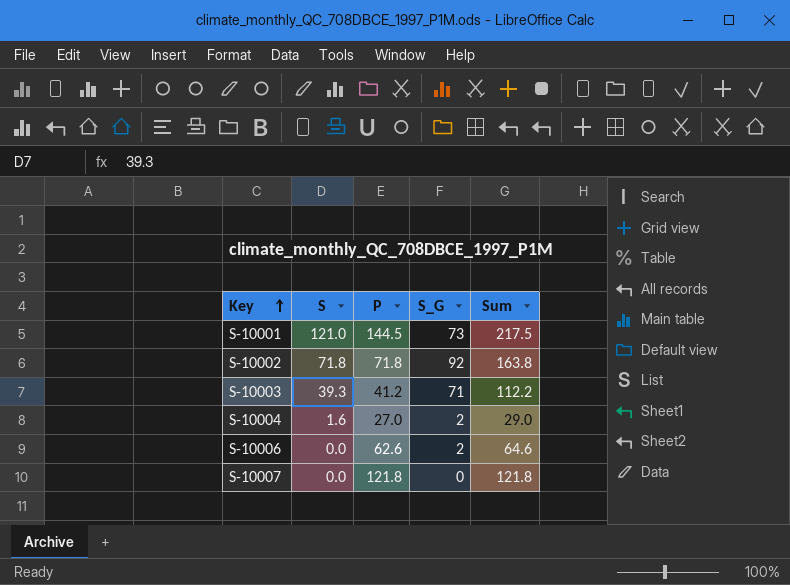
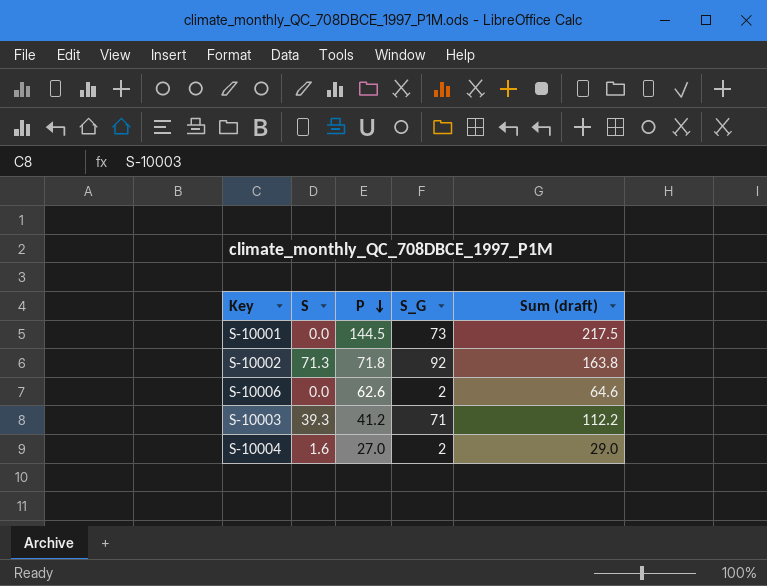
row order: Key ascending -> P descending
column name: Sum -> Sum (draft)
row S-10007: 0.0 | 121.8 | 0 | 121.8 -> none
S-10001 | S: 121.0 -> 0.0
S-10002 | S: 71.8 -> 71.3

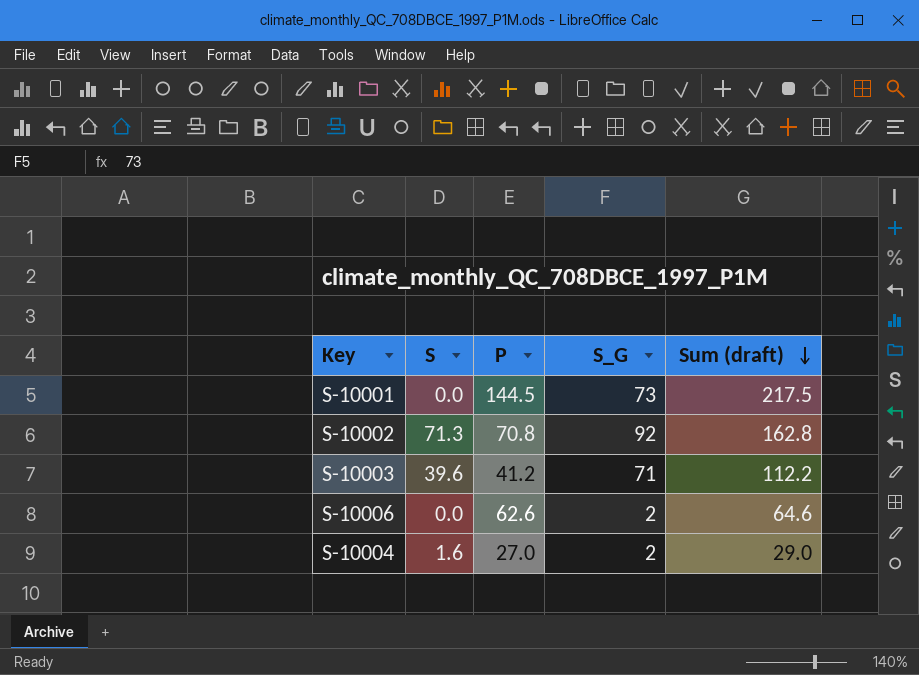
row order: P descending -> Sum (draft) descending
S-10002 | P: 71.8 -> 70.8
S-10002 | Sum (draft): 163.8 -> 162.8
S-10003 | S: 39.3 -> 39.6

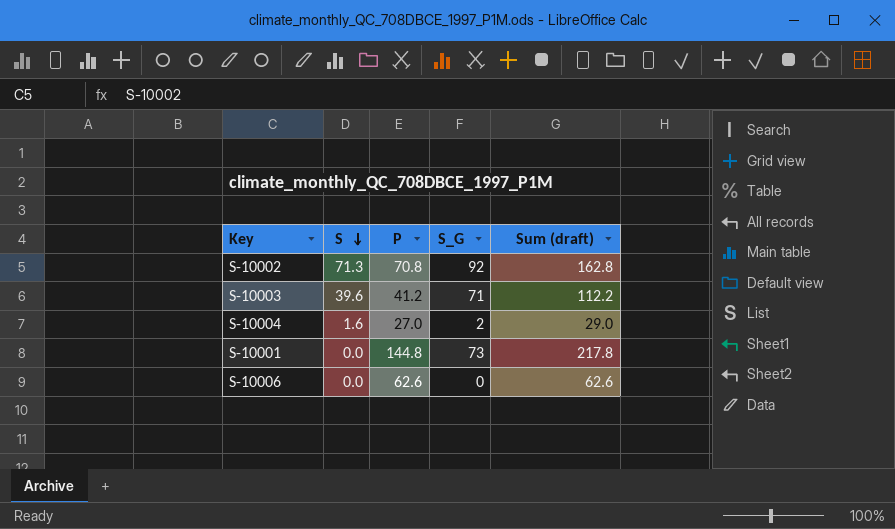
row order: Sum (draft) descending -> S descending
S-10001 | P: 144.5 -> 144.8
S-10001 | Sum (draft): 217.5 -> 217.8
S-10006 | S_G: 2 -> 0
S-10006 | Sum (draft): 64.6 -> 62.6

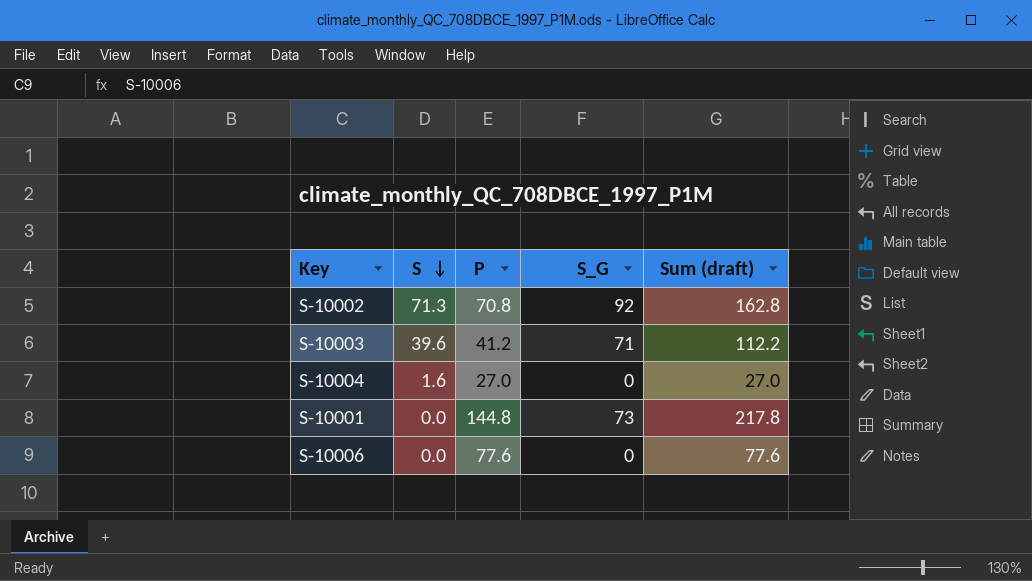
S-10004 | S_G: 2 -> 0
S-10004 | Sum (draft): 29.0 -> 27.0
S-10006 | P: 62.6 -> 77.6
S-10006 | Sum (draft): 62.6 -> 77.6

